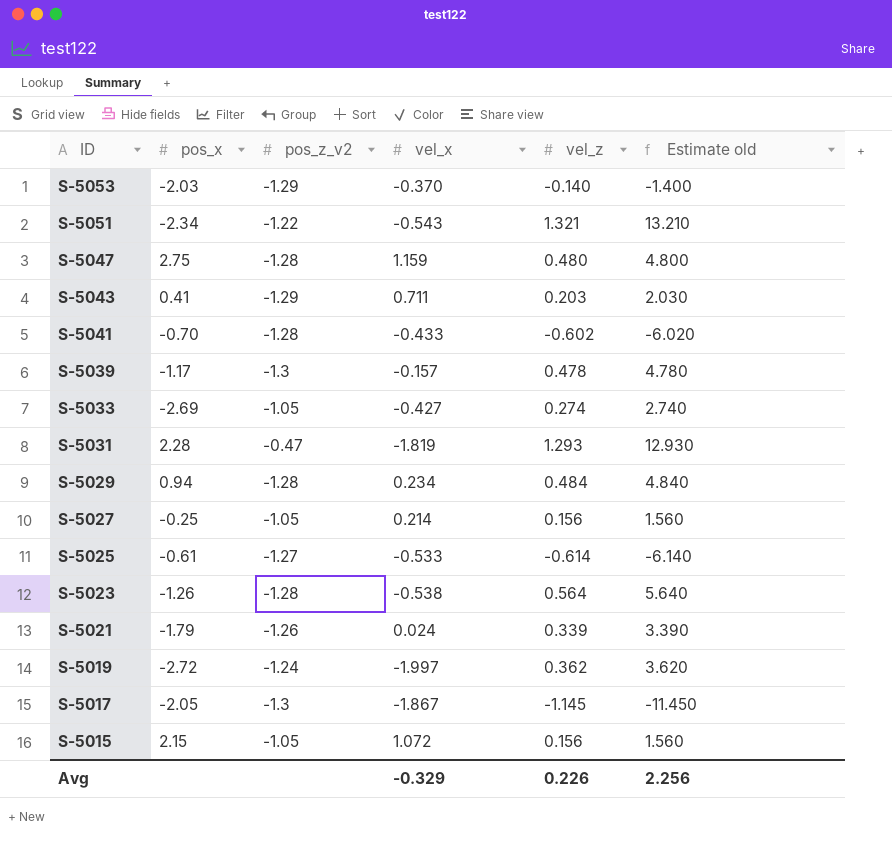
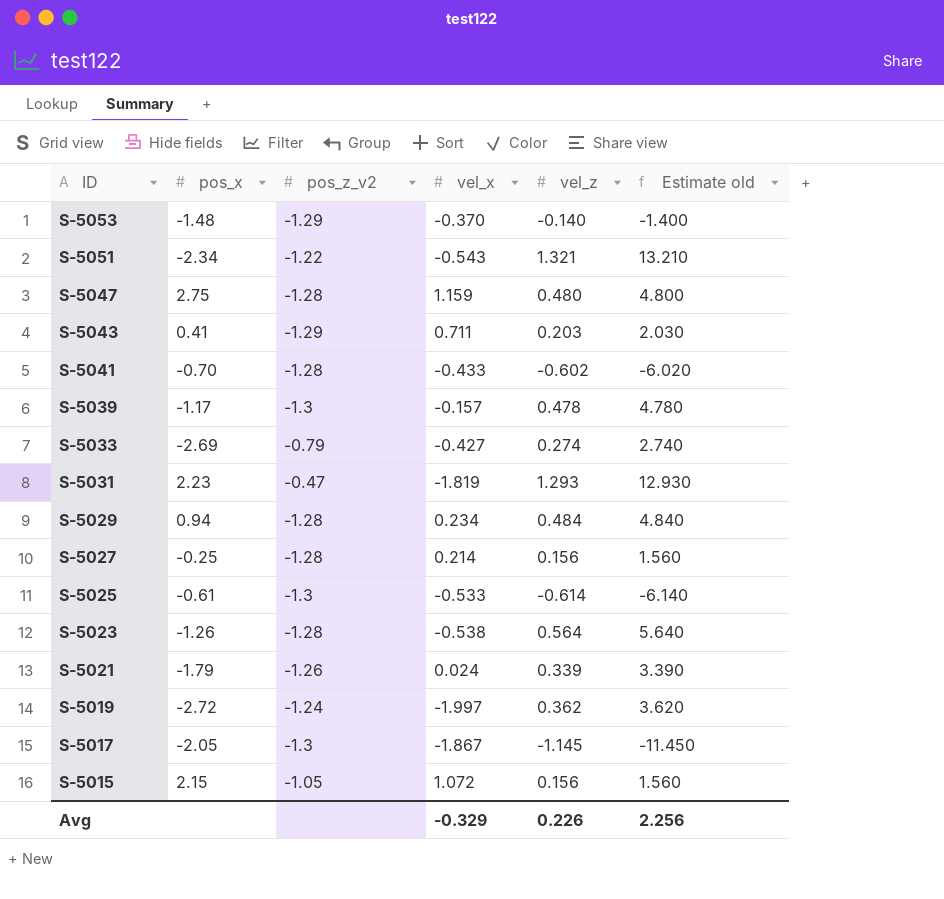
S-5053 | pos_x: -2.03 -> -1.48
S-5033 | pos_z_v2: -1.05 -> -0.79
S-5031 | pos_x: 2.28 -> 2.23
S-5027 | pos_z_v2: -1.05 -> -1.28
S-5025 | pos_z_v2: -1.27 -> -1.3

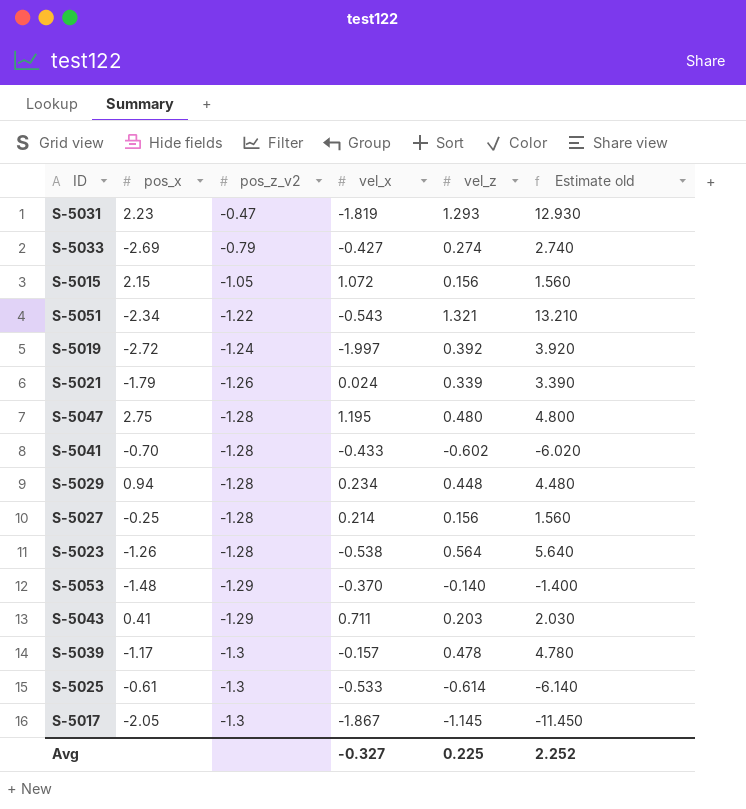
row order: ID descending -> pos_z_v2 descending
S-5019 | vel_z: 0.362 -> 0.392
S-5019 | Estimate old: 3.620 -> 3.920
S-5047 | vel_x: 1.159 -> 1.195
S-5029 | vel_z: 0.484 -> 0.448
S-5029 | Estimate old: 4.840 -> 4.480
Avg | vel_x: -0.329 -> -0.327
Avg | vel_z: 0.226 -> 0.225
Avg | Estimate old: 2.256 -> 2.252

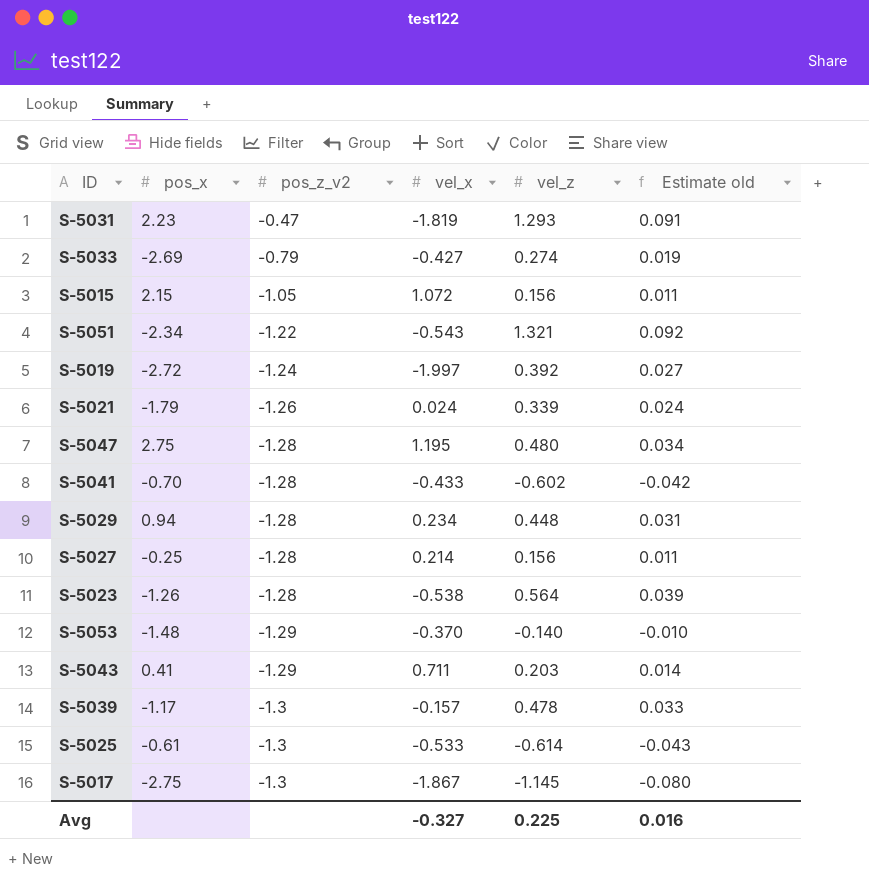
column Estimate old | formula: [vel_z] * 10 -> [vel_z] * 0.07
S-5017 | pos_x: -2.05 -> -2.75
Avg | Estimate old: 2.252 -> 0.016

